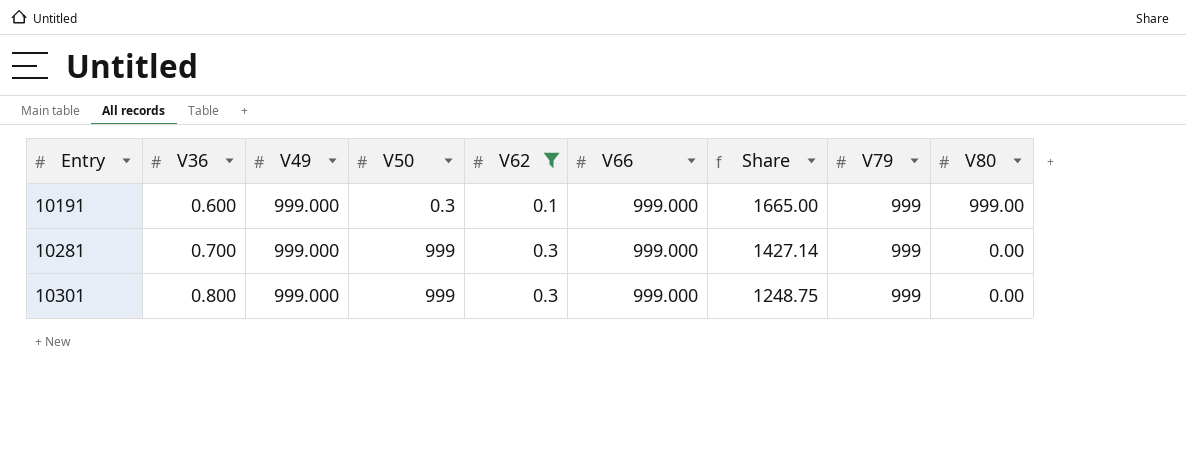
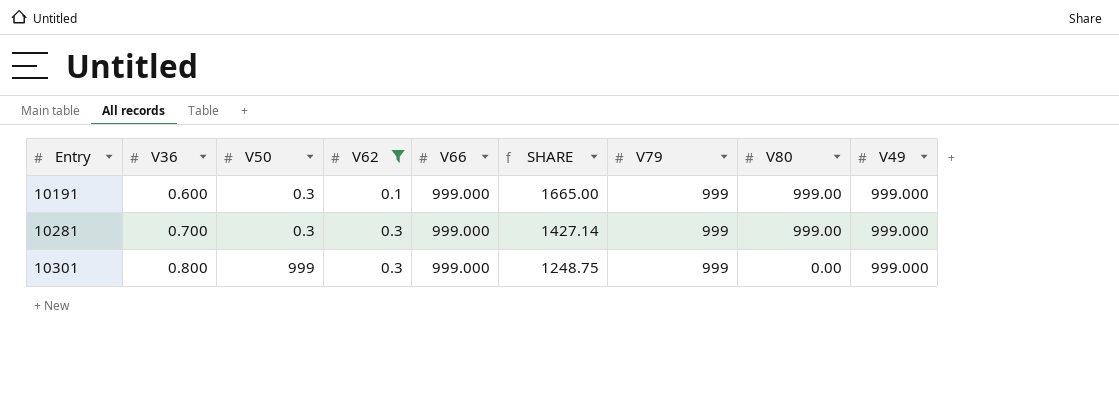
column name: Share -> SHARE
column V49 | position: 3 -> 9
10281 | V50: 999 -> 0.3
10281 | V80: 0.00 -> 999.00

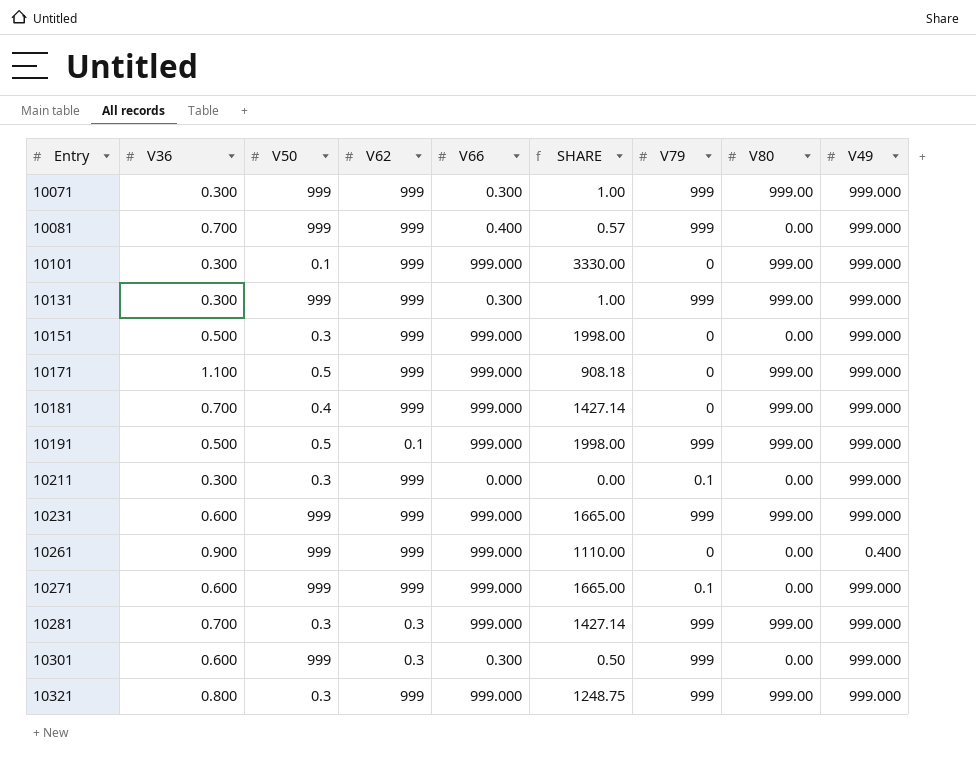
filter: V62 != 999 -> none
10191 | V36: 0.600 -> 0.500
10191 | V50: 0.3 -> 0.5
10191 | SHARE: 1665.00 -> 1998.00
10301 | V36: 0.800 -> 0.600
10301 | V66: 999.000 -> 0.300
10301 | SHARE: 1248.75 -> 0.50

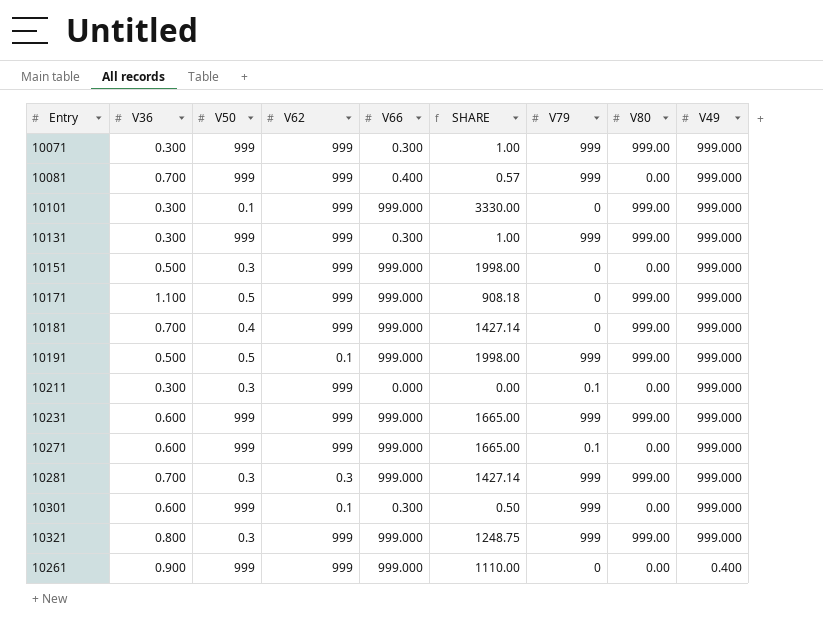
row order: Entry ascending -> V49 descending
10301 | V62: 0.3 -> 0.1

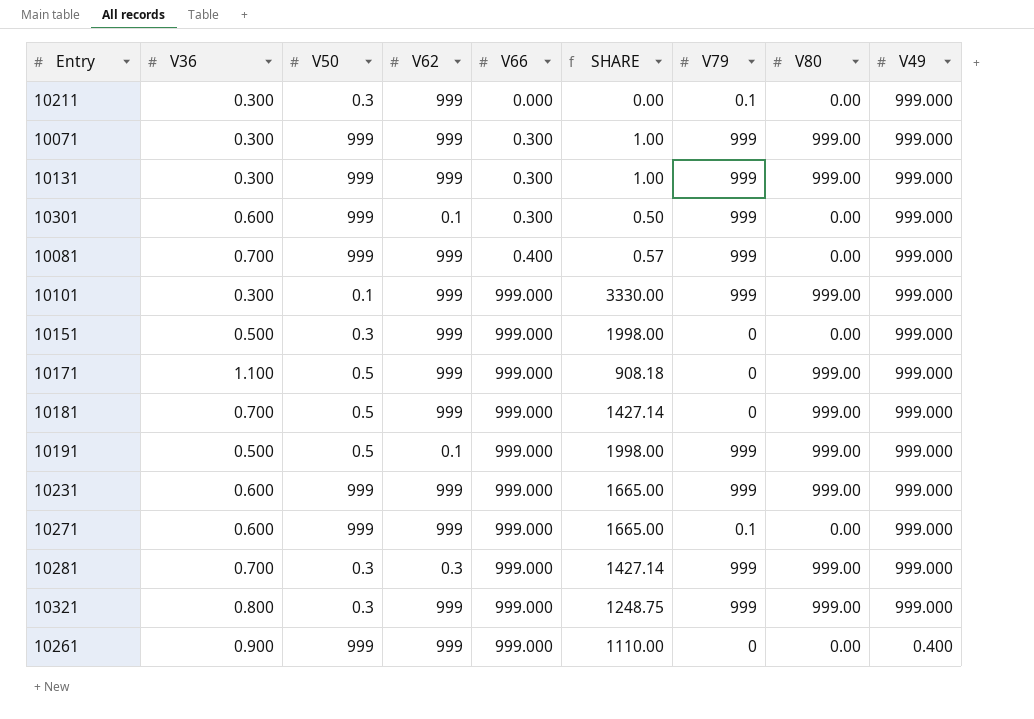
row order: V49 descending -> V66 ascending
10101 | V79: 0 -> 999
10181 | V50: 0.4 -> 0.5

